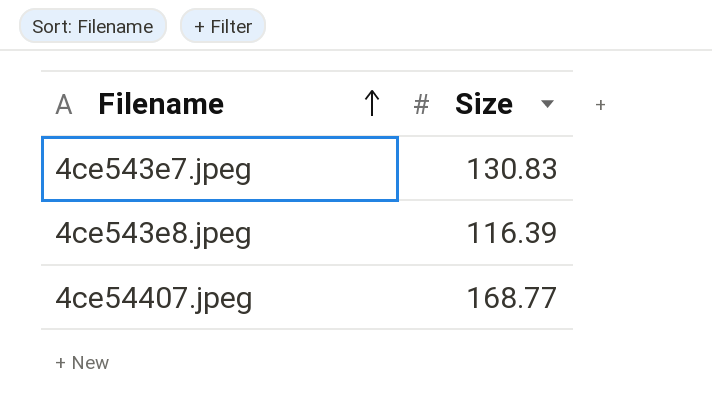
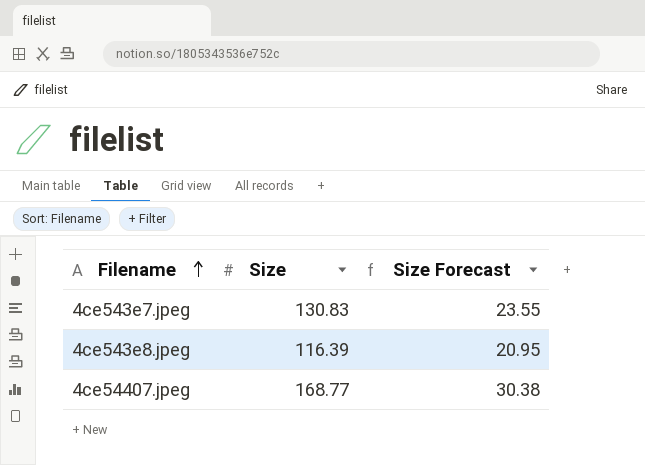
column Size Forecast | formula: none -> [Size] * 0.18

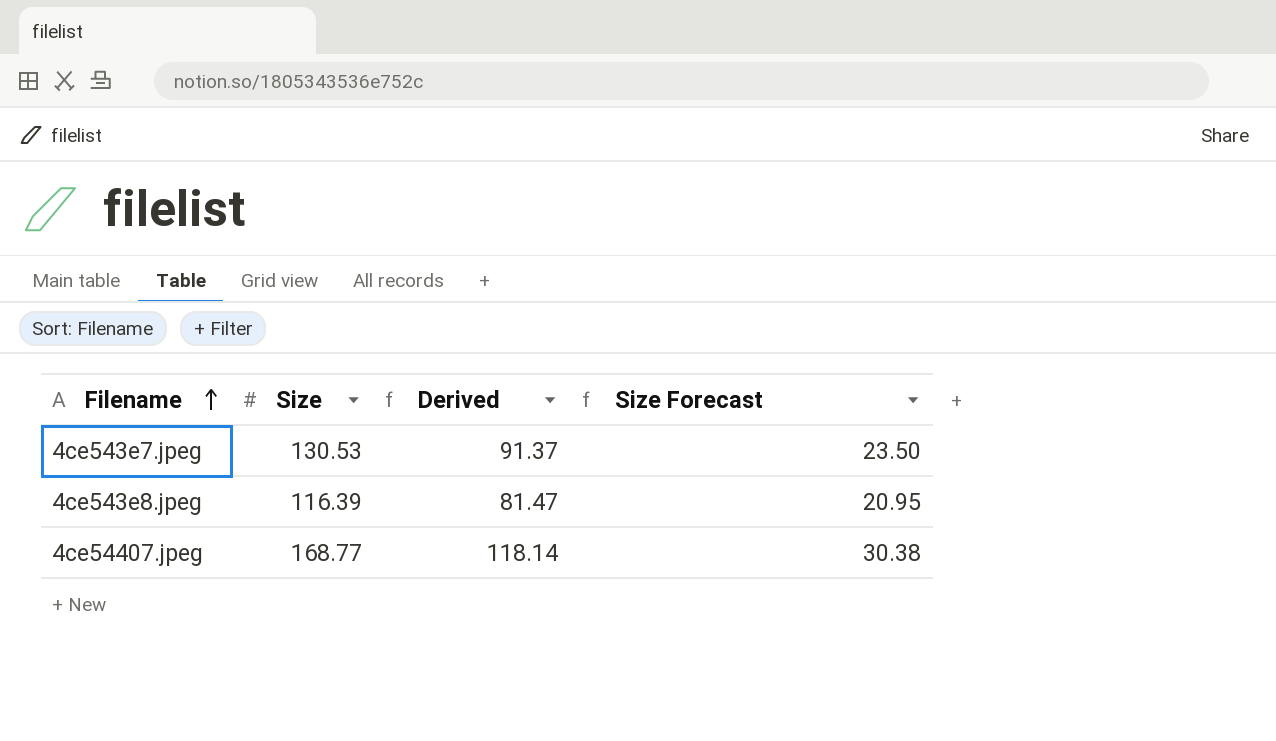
column Derived | formula: none -> [Size] * 0.7
4ce543e7.jpeg | Size: 130.83 -> 130.53
4ce543e7.jpeg | Size Forecast: 23.55 -> 23.50

